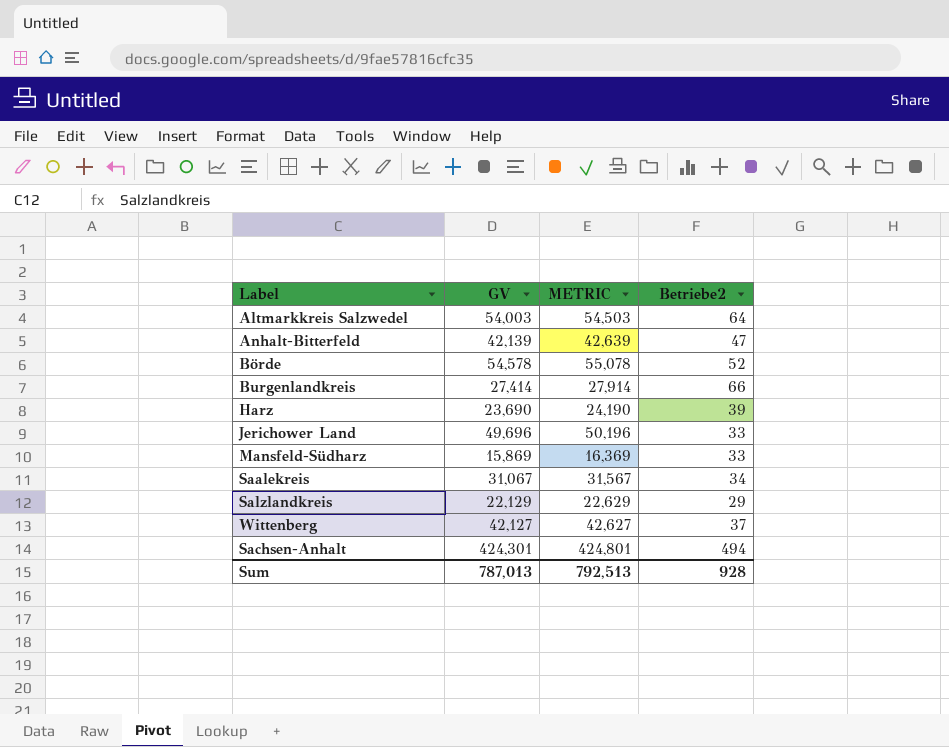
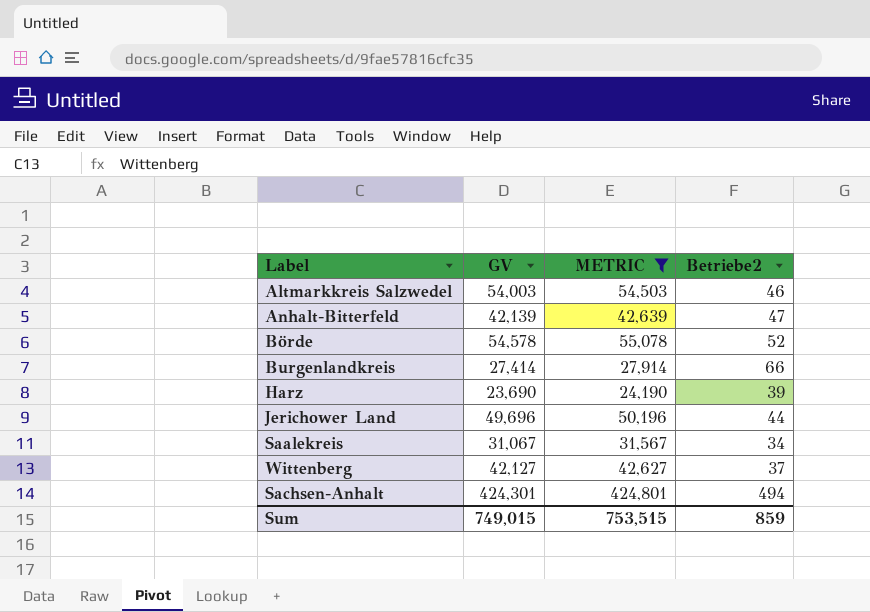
filter: none -> METRIC >= 24,190
Altmarkkreis Salzwedel | Betriebe2: 64 -> 46
Jerichower Land | Betriebe2: 33 -> 44
Sum | GV: 787,013 -> 749,015
Sum | METRIC: 792,513 -> 753,515
Sum | Betriebe2: 928 -> 859

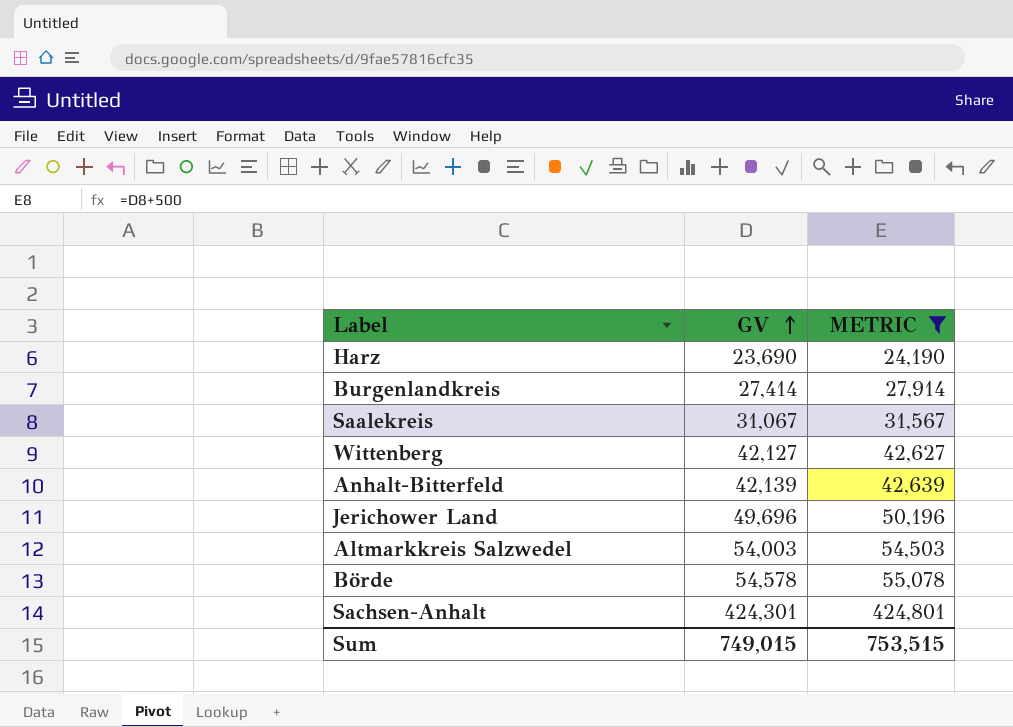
row order: none -> GV ascending
column Betriebe2 | position: 4 -> none

